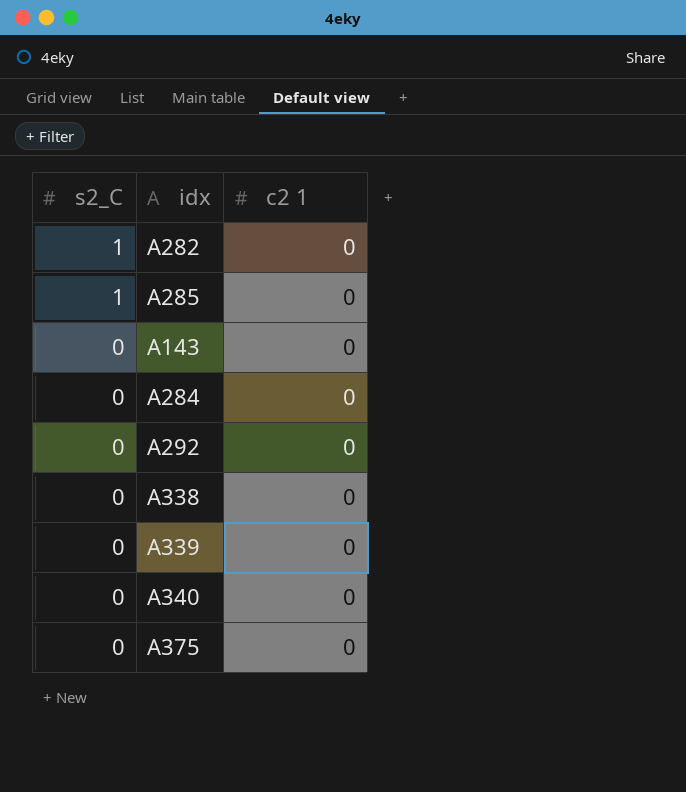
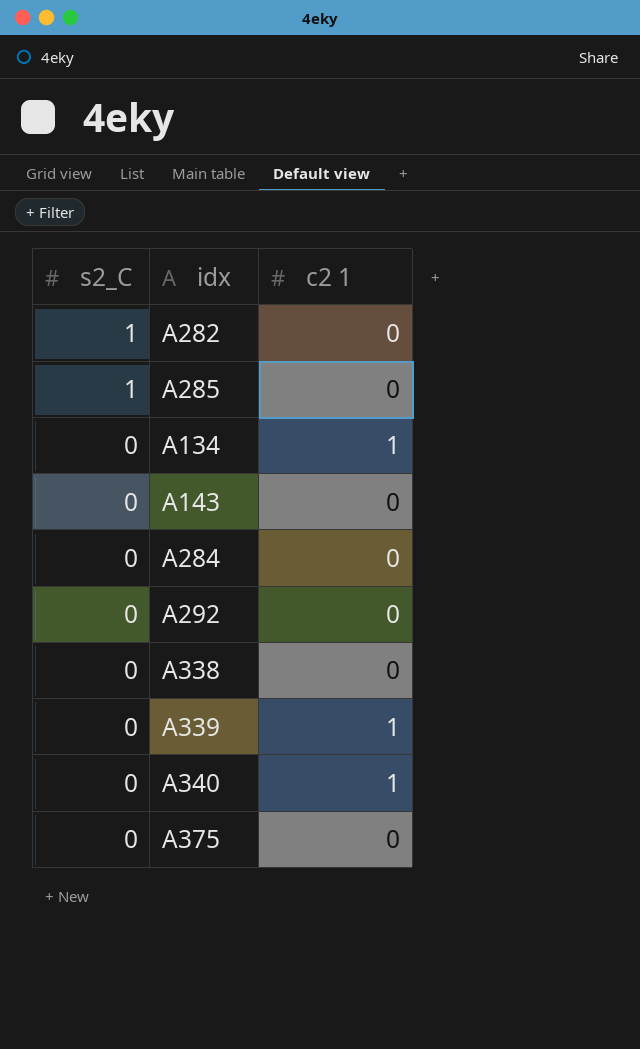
row A134: none -> 0 | 1
A339 | c2 1: 0 -> 1
A340 | c2 1: 0 -> 1

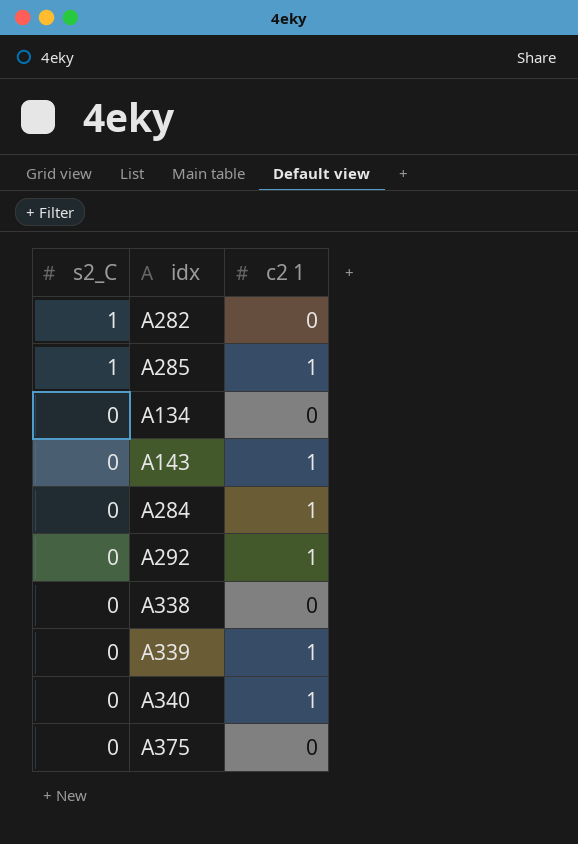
A285 | c2 1: 0 -> 1
A134 | c2 1: 1 -> 0
A143 | c2 1: 0 -> 1
A284 | c2 1: 0 -> 1
A292 | c2 1: 0 -> 1

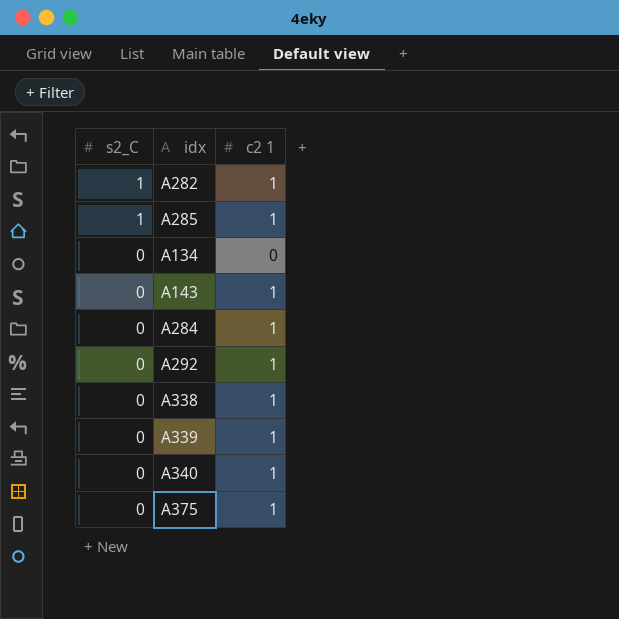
A282 | c2 1: 0 -> 1
A338 | c2 1: 0 -> 1
A375 | c2 1: 0 -> 1

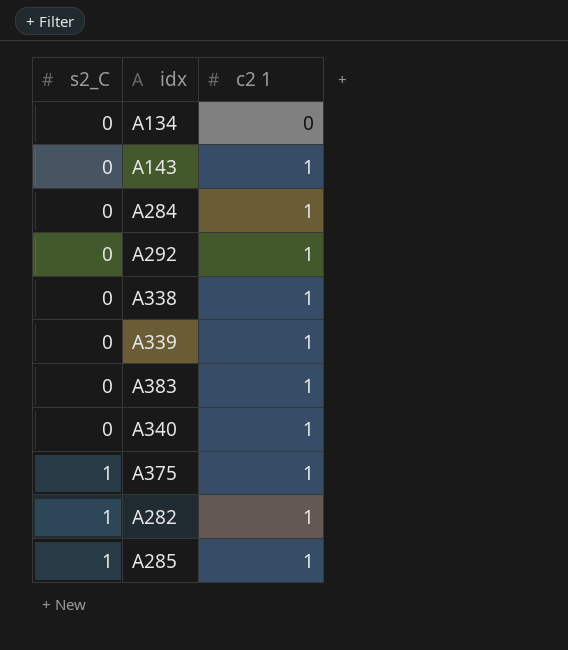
row order: s2_C descending -> s2_C ascending
row A383: none -> 0 | 1
A375 | s2_C: 0 -> 1

